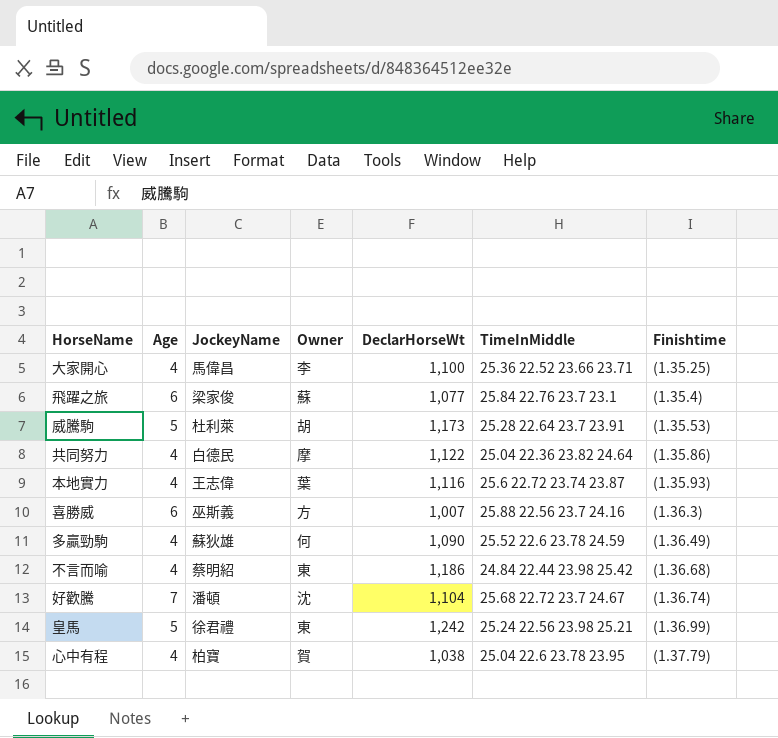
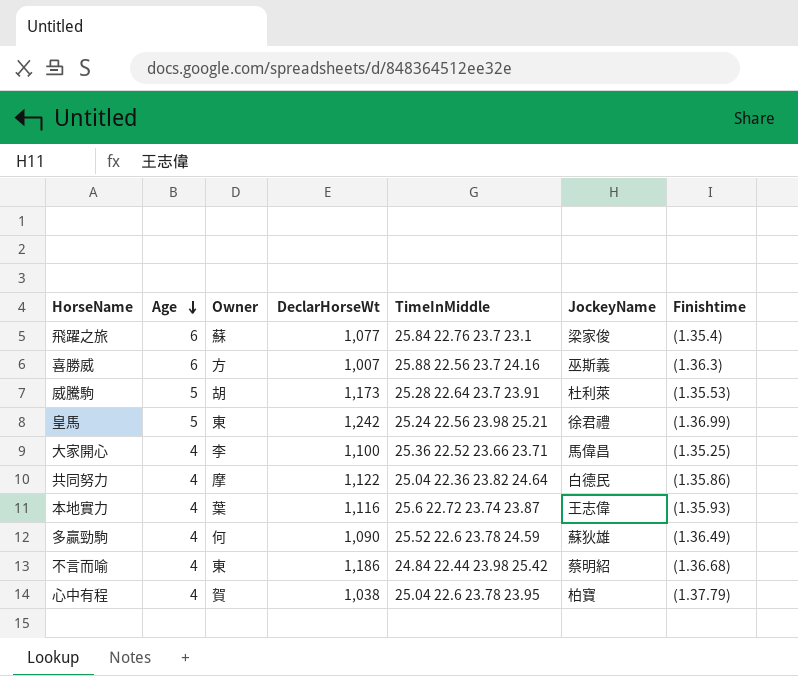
row order: none -> Age descending
column JockeyName | position: 3 -> 6
row 好歡騰: 7 | 潘頓 | 沈 | 1,104 | 25.68 22.72 23.7 24.67 | (1.36.74) -> none

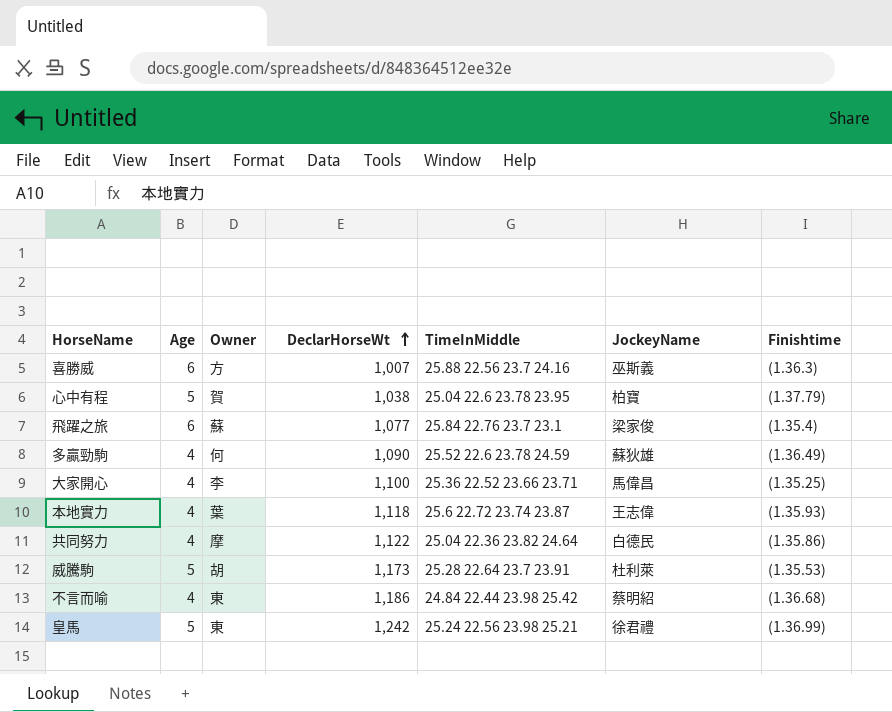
row order: Age descending -> DeclarHorseWt ascending
心中有程 | Age: 4 -> 5
本地實力 | DeclarHorseWt: 1,116 -> 1,118

